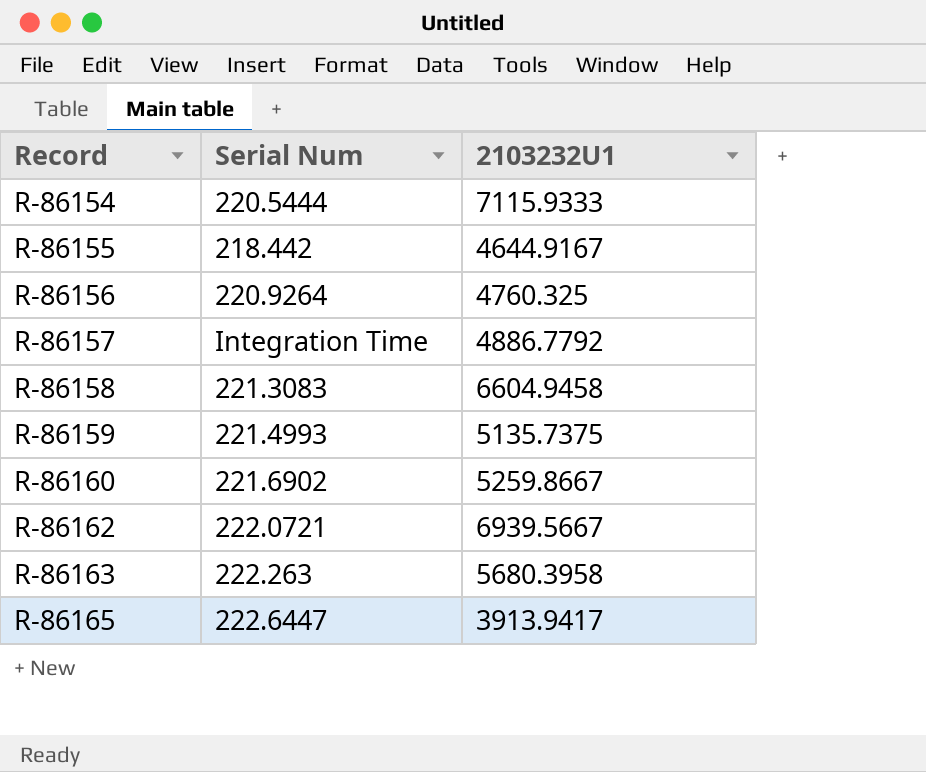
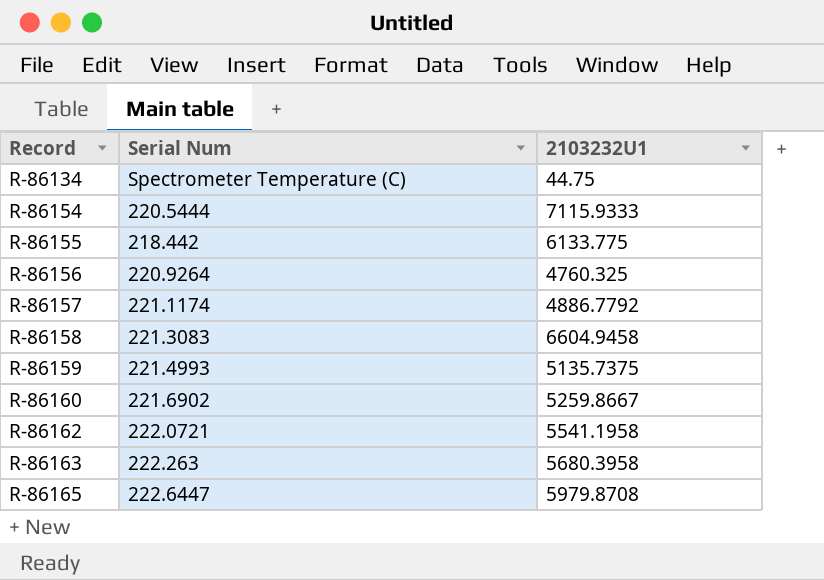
row R-86134: none -> Spectrometer Temperature (C) | 44.75
R-86155 | 2103232U1: 4644.9167 -> 6133.775
R-86157 | Serial Num: Integration Time -> 221.1174
R-86162 | 2103232U1: 6939.5667 -> 5541.1958
R-86165 | 2103232U1: 3913.9417 -> 5979.8708

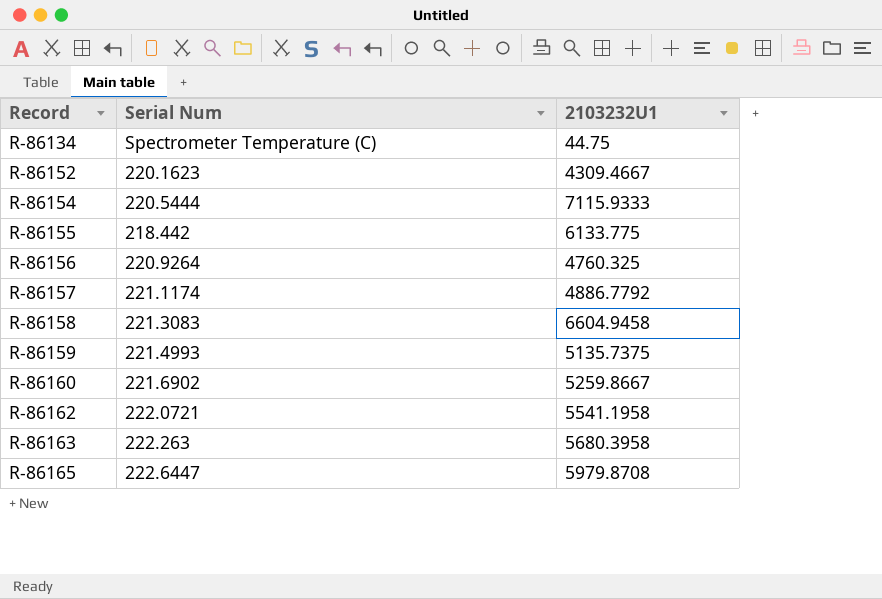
row R-86152: none -> 220.1623 | 4309.4667

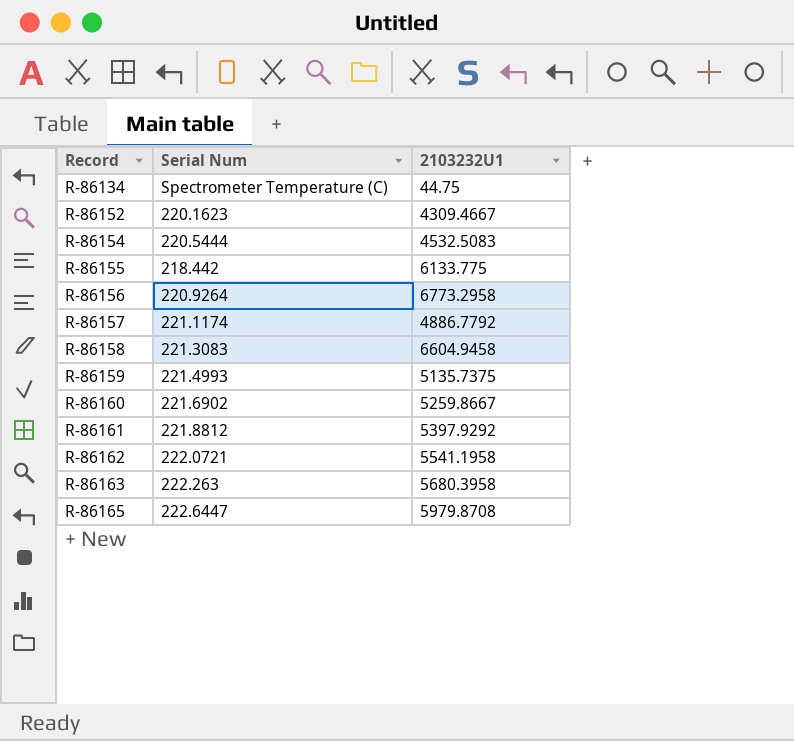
R-86154 | 2103232U1: 7115.9333 -> 4532.5083
R-86156 | 2103232U1: 4760.325 -> 6773.2958
row R-86161: none -> 221.8812 | 5397.9292

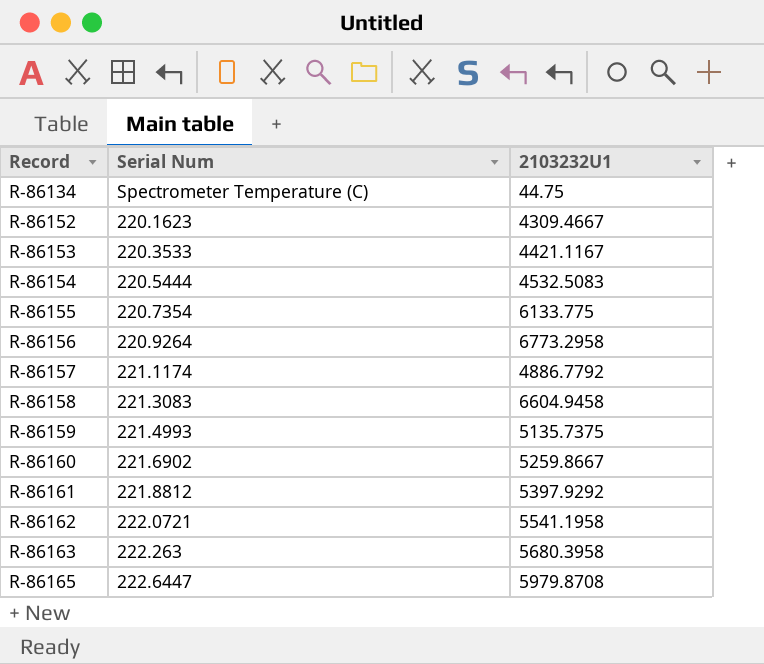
row R-86153: none -> 220.3533 | 4421.1167
R-86155 | Serial Num: 218.442 -> 220.7354

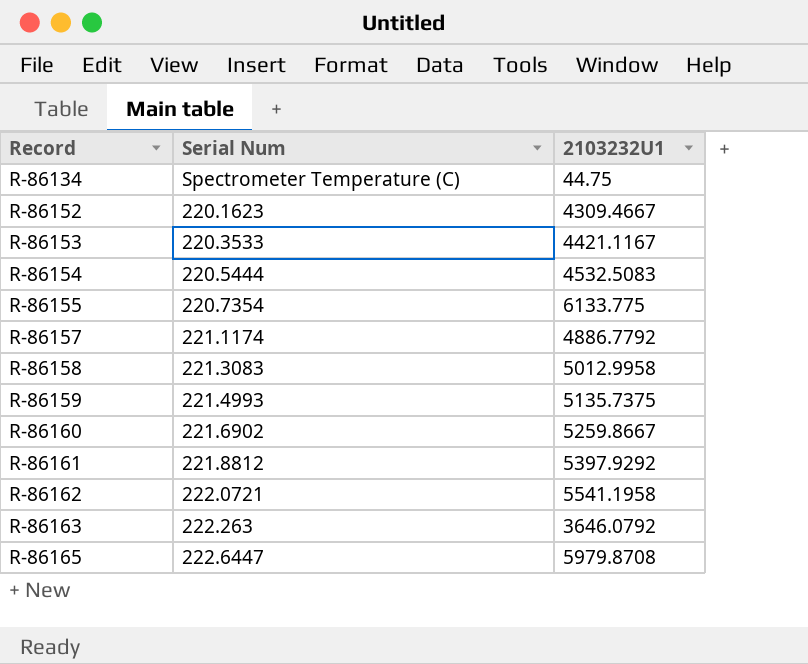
row R-86156: 220.9264 | 6773.2958 -> none
R-86158 | 2103232U1: 6604.9458 -> 5012.9958
R-86163 | 2103232U1: 5680.3958 -> 3646.0792

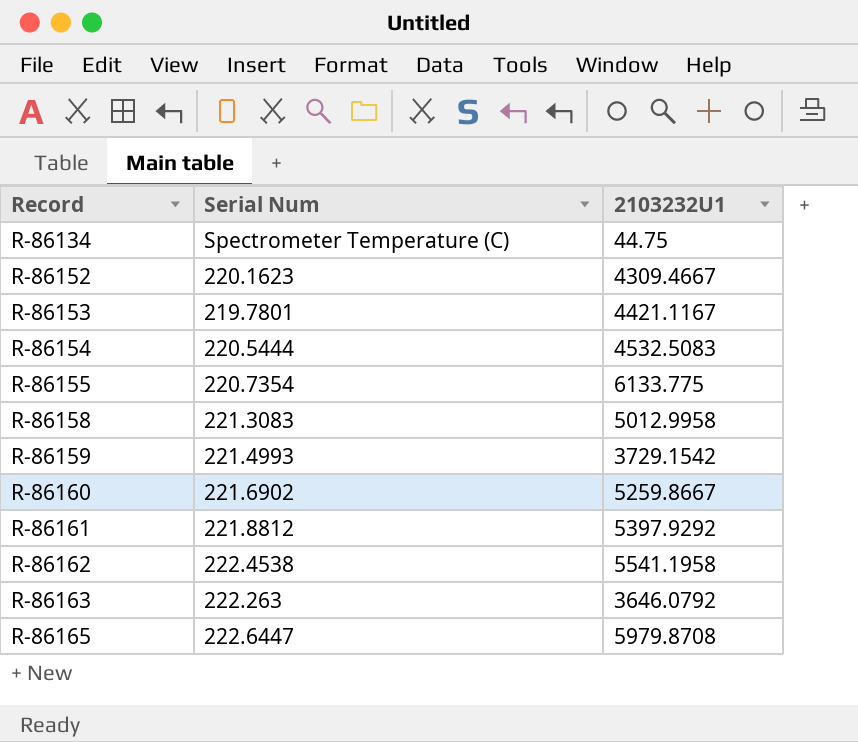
row R-86157: 221.1174 | 4886.7792 -> none
R-86153 | Serial Num: 220.3533 -> 219.7801
R-86159 | 2103232U1: 5135.7375 -> 3729.1542
R-86162 | Serial Num: 222.0721 -> 222.4538

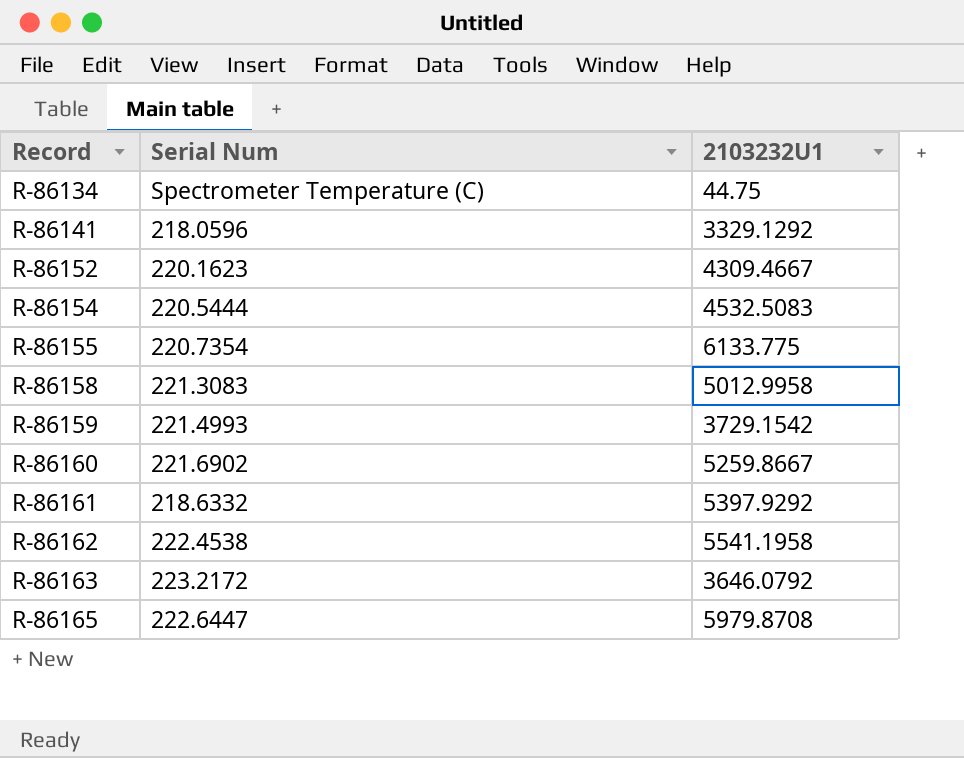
row R-86153: 219.7801 | 4421.1167 -> none
row R-86141: none -> 218.0596 | 3329.1292
R-86161 | Serial Num: 221.8812 -> 218.6332
R-86163 | Serial Num: 222.263 -> 223.2172

